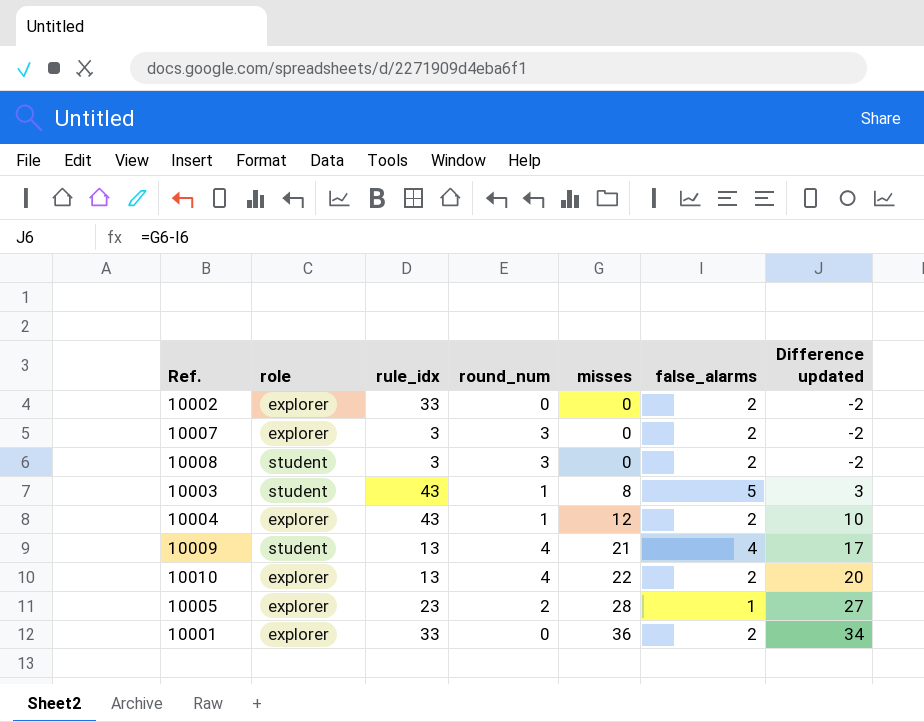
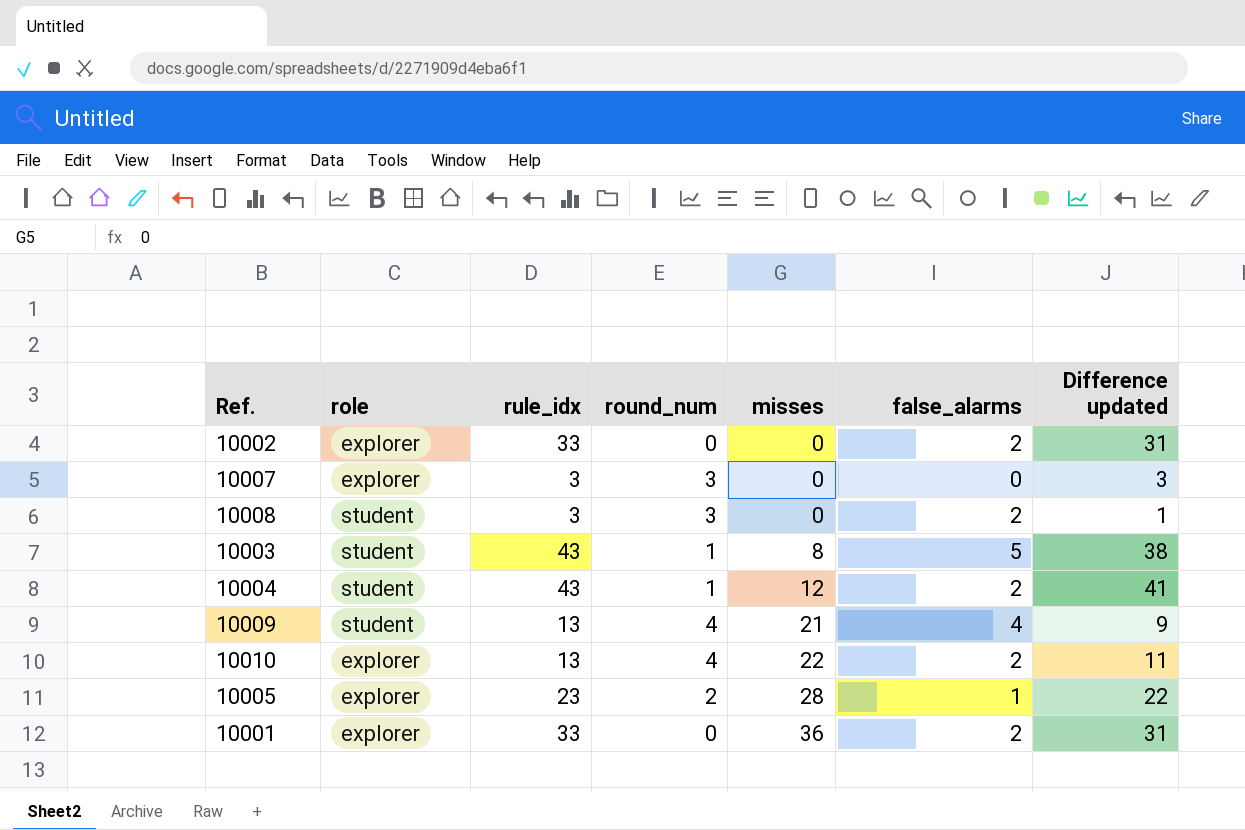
column Difference updated | formula: [misses] - [false_alarms] -> [rule_idx] - [false_alarms]
10007 | false_alarms: 2 -> 0
10004 | role: explorer -> student

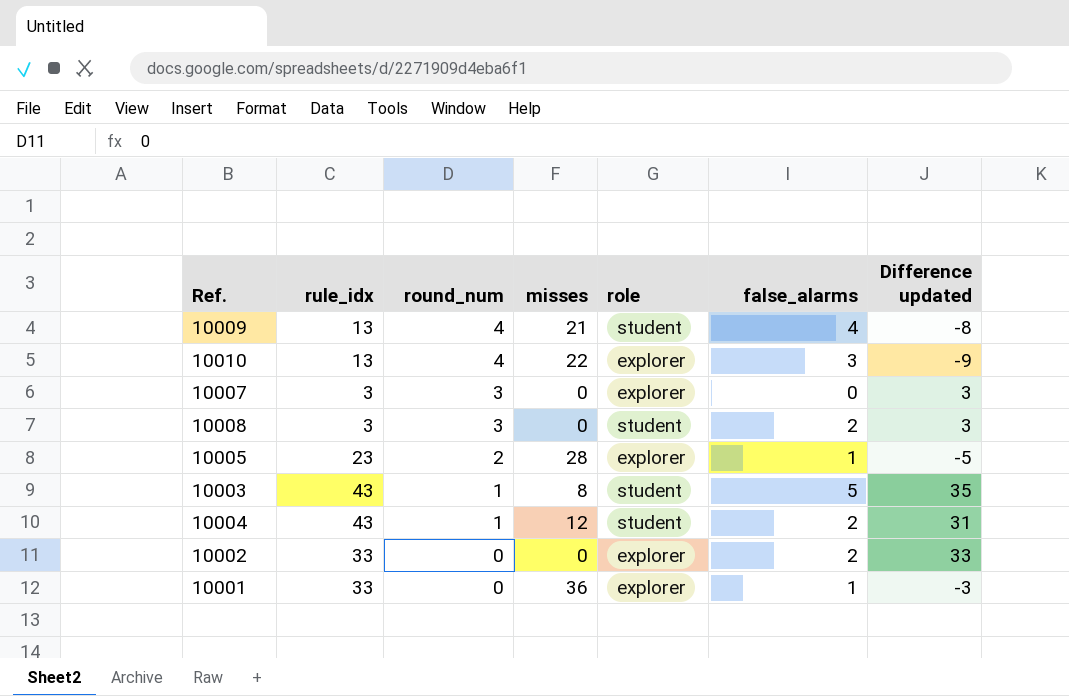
row order: misses ascending -> round_num descending
column role | position: 2 -> 5
column Difference updated | formula: [rule_idx] - [false_alarms] -> [rule_idx] - [misses]
10010 | false_alarms: 2 -> 3
10001 | false_alarms: 2 -> 1

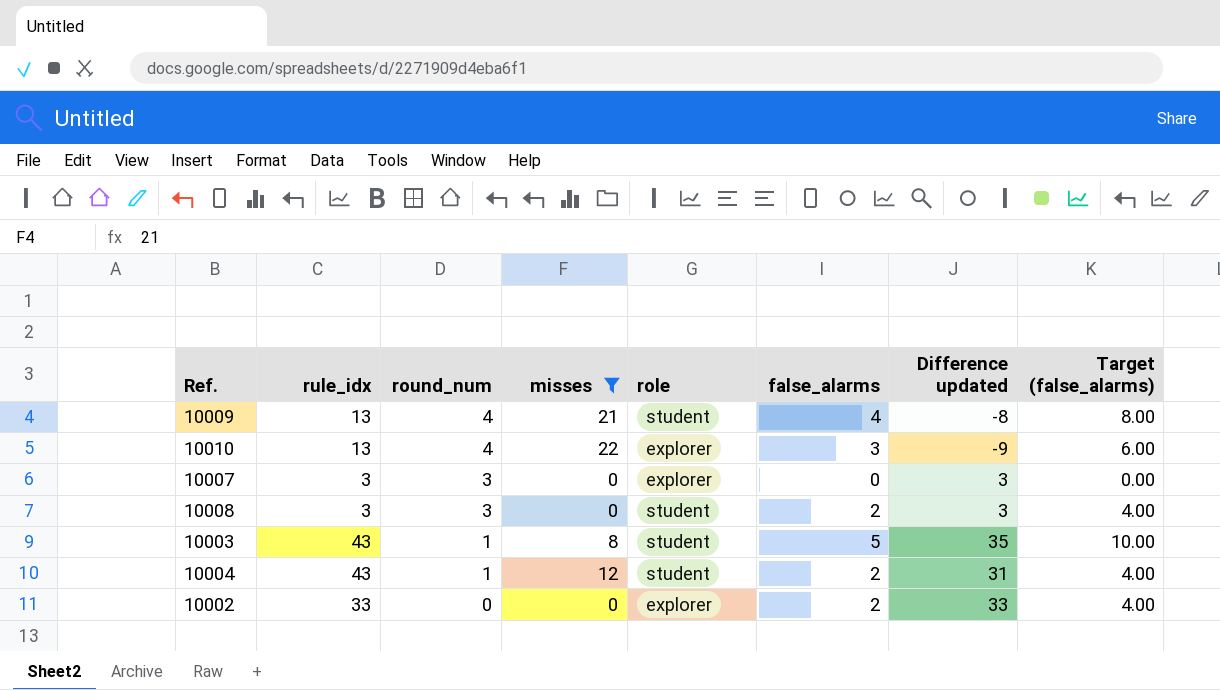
filter: none -> misses <= 22
column Target (false_alarms) | formula: none -> [false_alarms] * 2

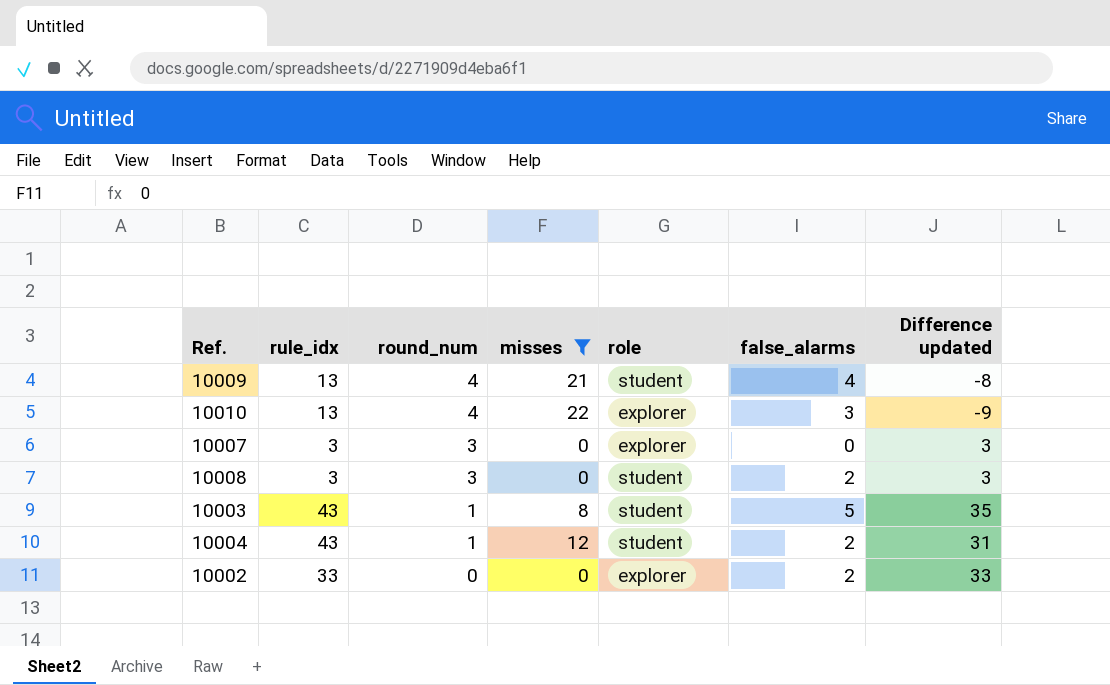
column Target (false_alarms) | formula: [false_alarms] * 2 -> none

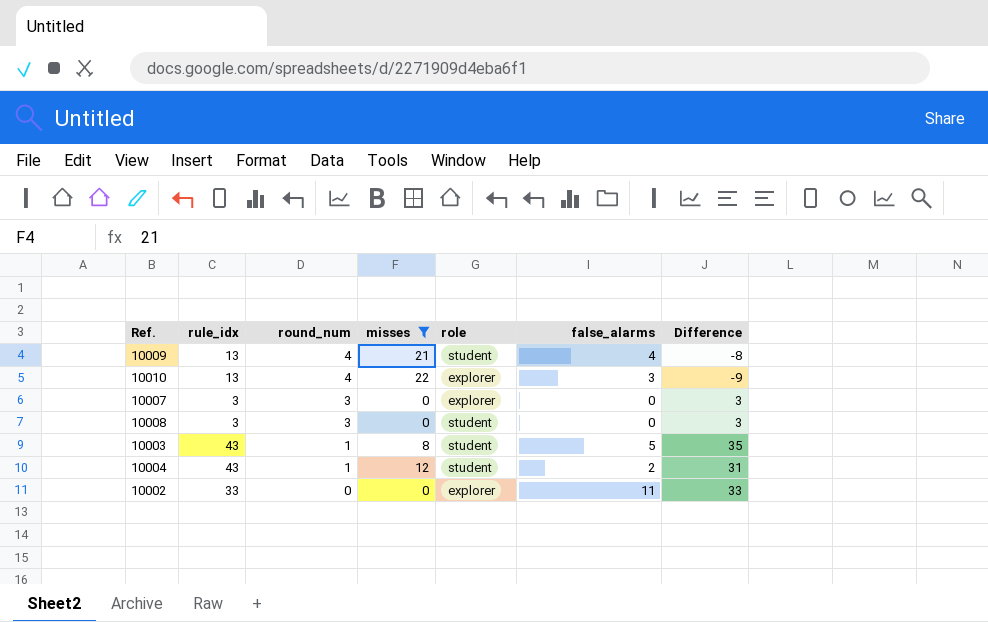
column name: Difference updated -> Difference
10008 | false_alarms: 2 -> 0
10002 | false_alarms: 2 -> 11

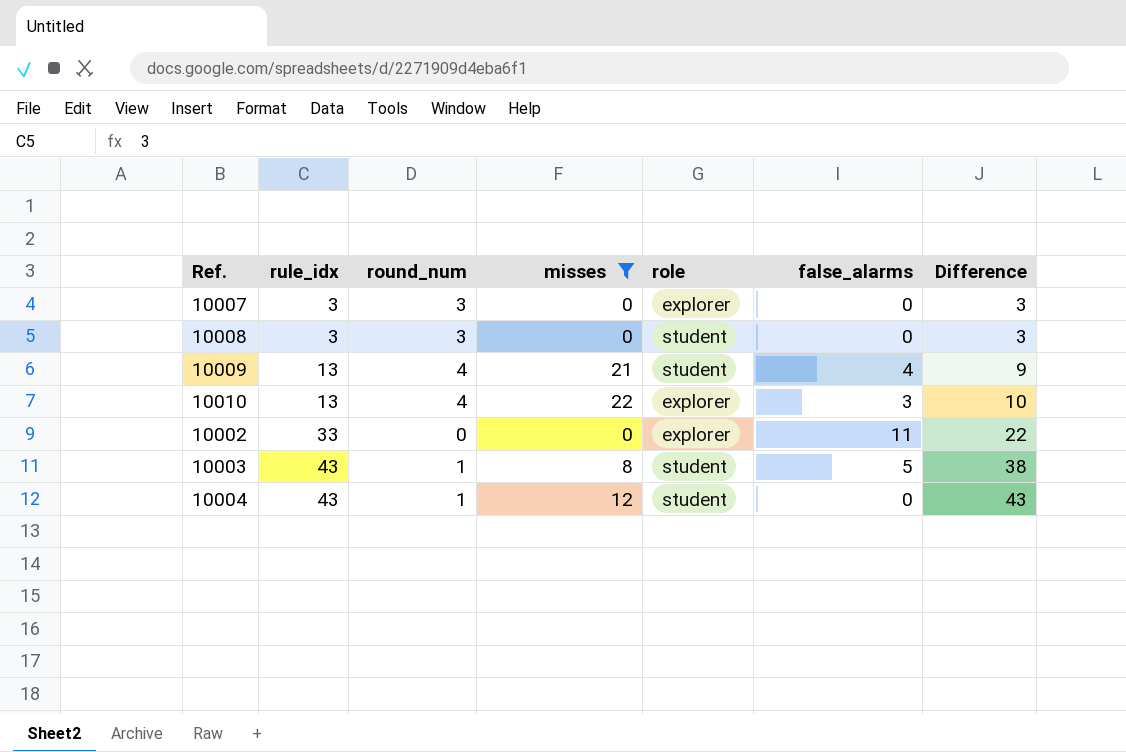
row order: round_num descending -> rule_idx ascending
column Difference | formula: [rule_idx] - [misses] -> [rule_idx] - [false_alarms]
10004 | false_alarms: 2 -> 0

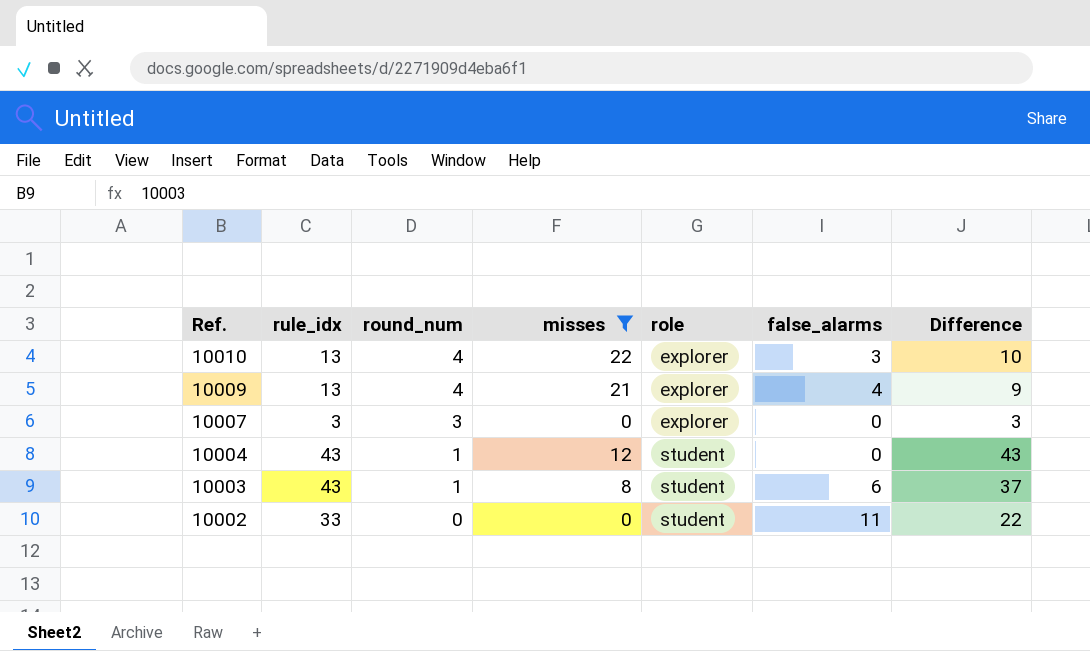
row order: rule_idx ascending -> Ref. descending
row 10008: 3 | 3 | 0 | student | 0 | 3 -> none
10009 | role: student -> explorer
10003 | false_alarms: 5 -> 6
10003 | Difference: 38 -> 37
10002 | role: explorer -> student

